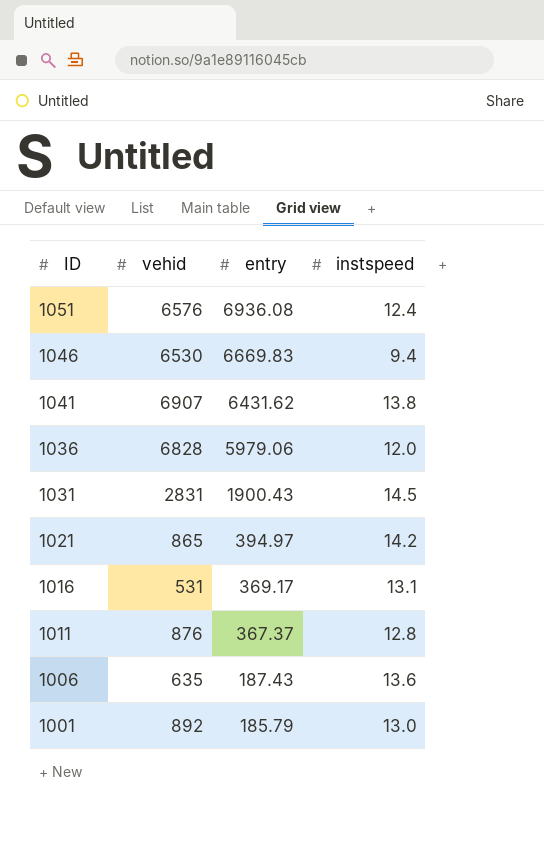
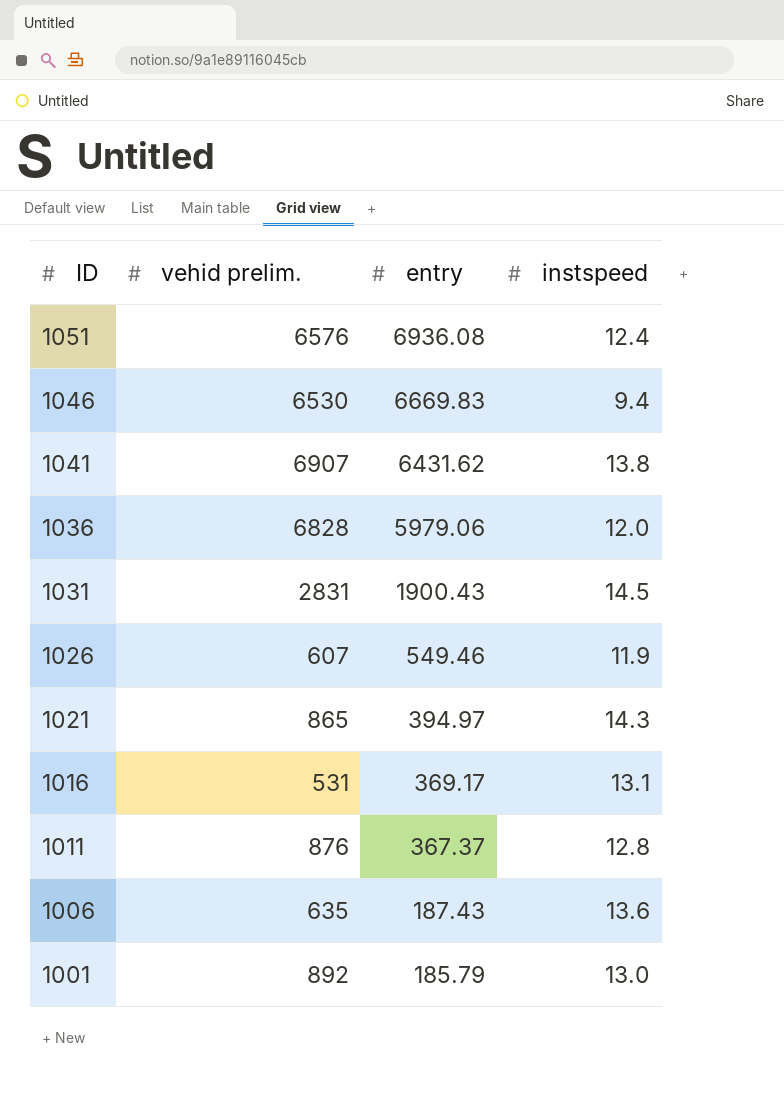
column name: vehid -> vehid prelim.
row 1026: none -> 607 | 549.46 | 11.9
1021 | instspeed: 14.2 -> 14.3

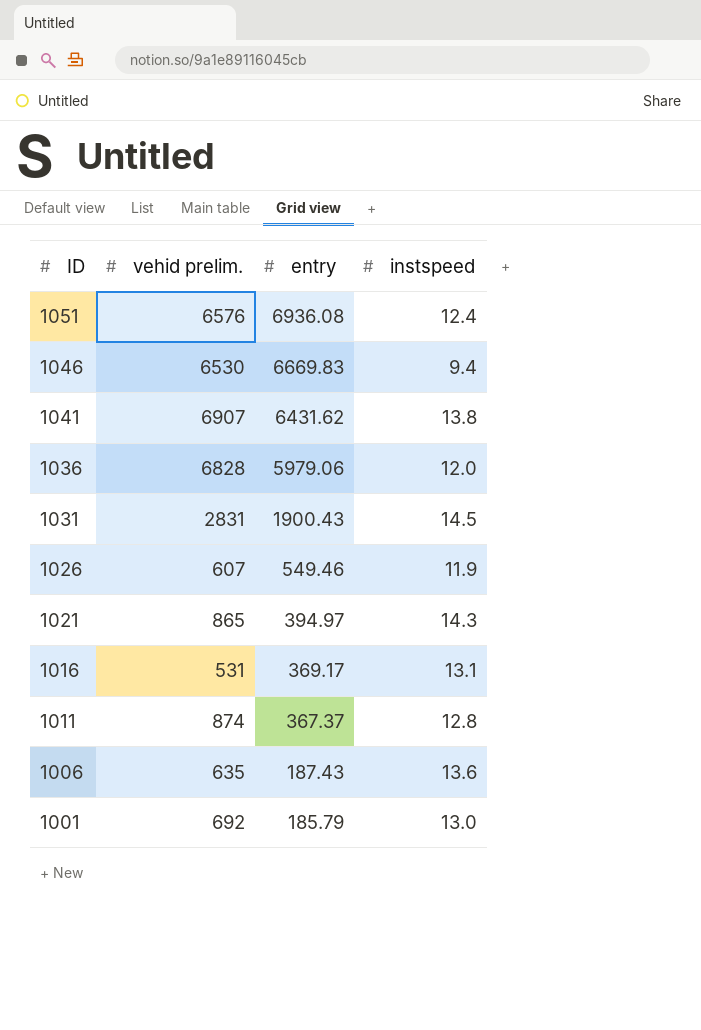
1011 | vehid prelim.: 876 -> 874
1001 | vehid prelim.: 892 -> 692

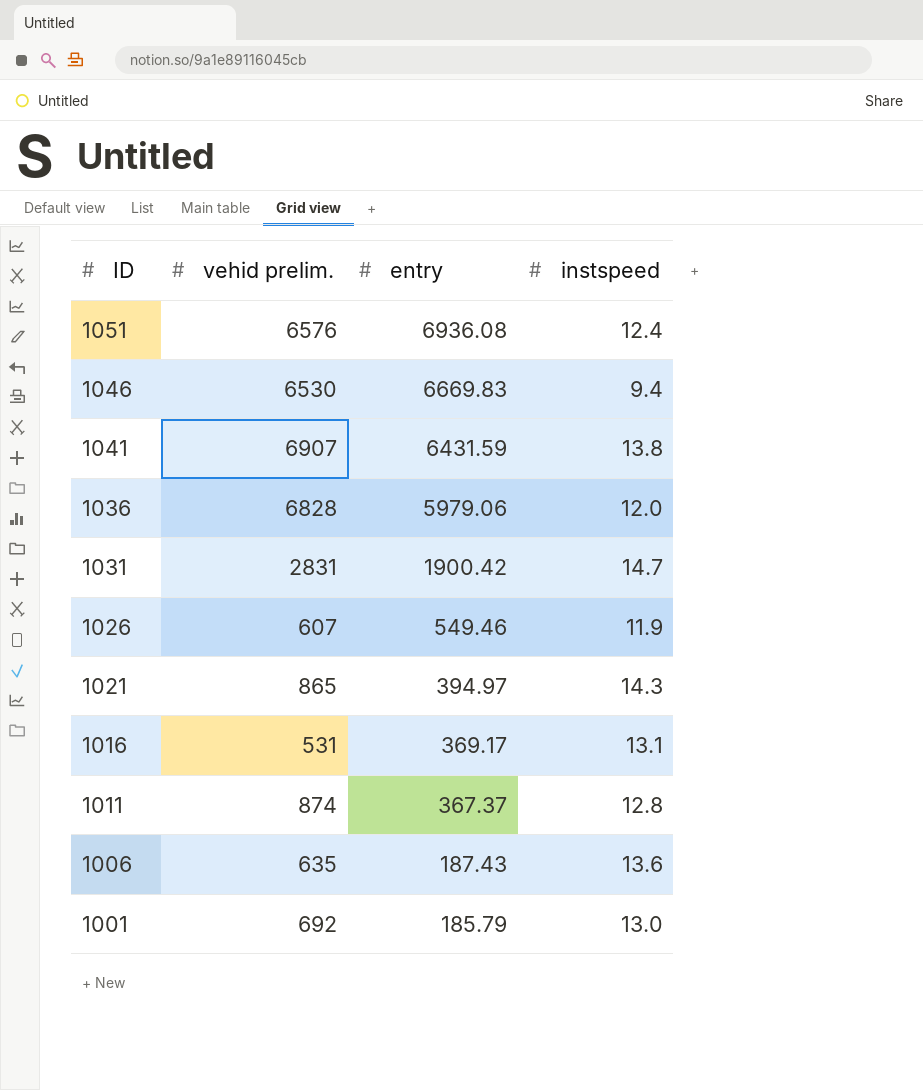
1041 | entry: 6431.62 -> 6431.59
1031 | entry: 1900.43 -> 1900.42
1031 | instspeed: 14.5 -> 14.7

